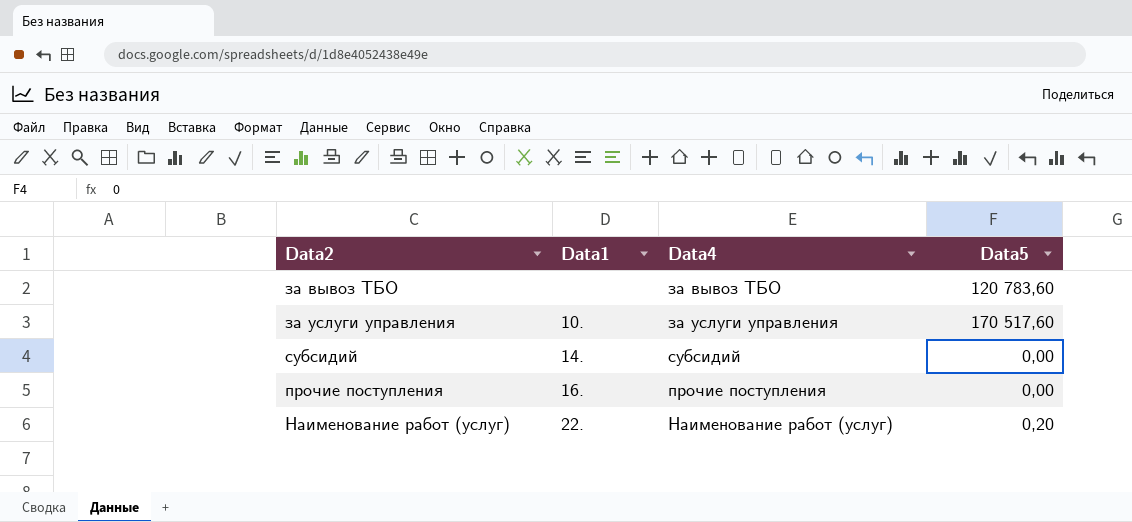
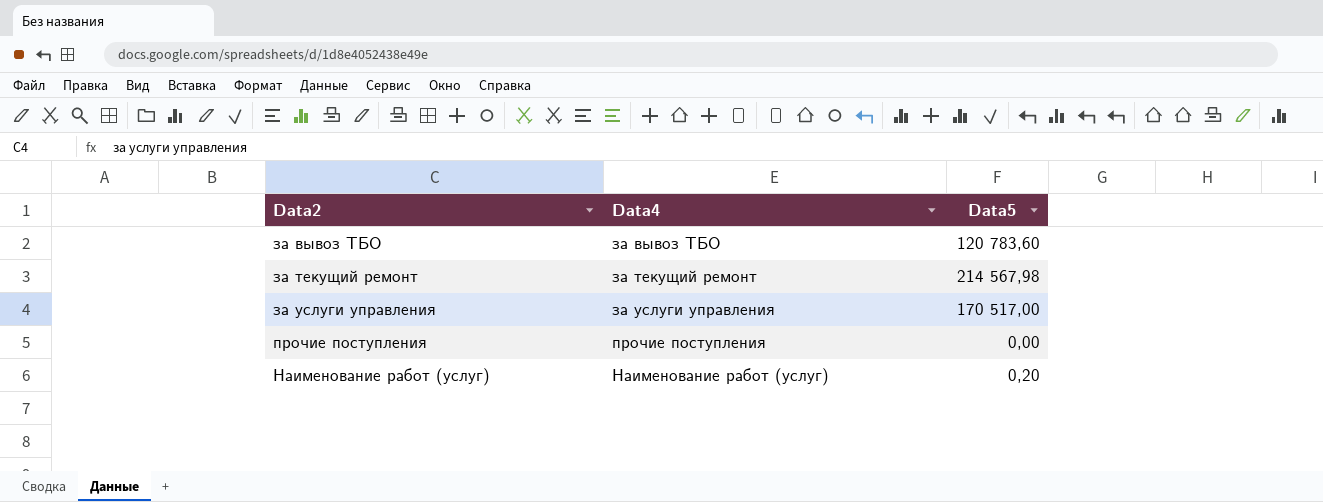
column Data1 | position: 2 -> none
row субсидий: 14. | субсидий | 0,00 -> none
row за текущий ремонт: none -> за текущий ремонт | 214 567,98
за услуги управления | Data5: 170 517,60 -> 170 517,00

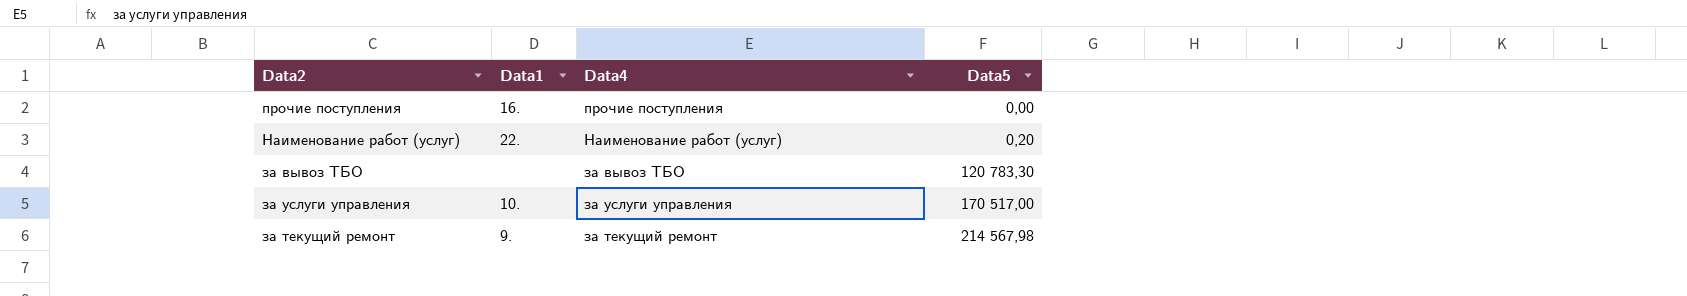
row order: none -> Data5 ascending
column Data1 | position: none -> 2
за вывоз ТБО | Data5: 120 783,60 -> 120 783,30

